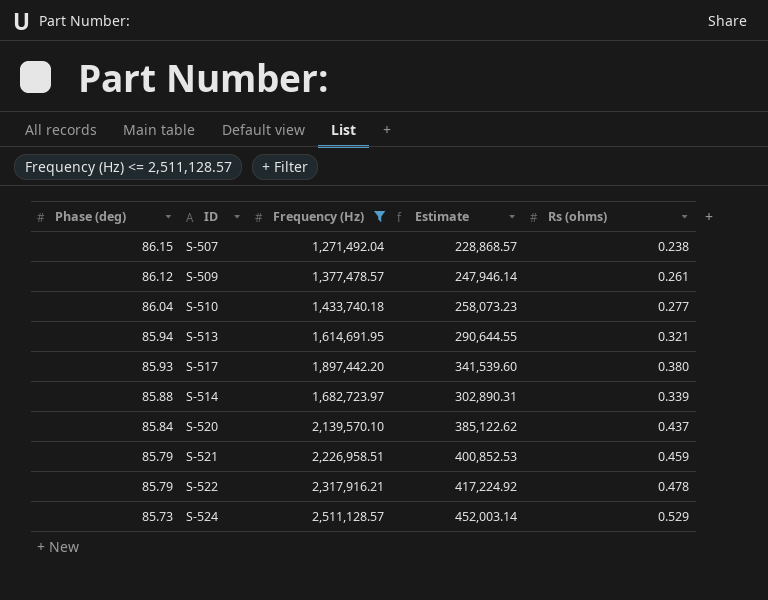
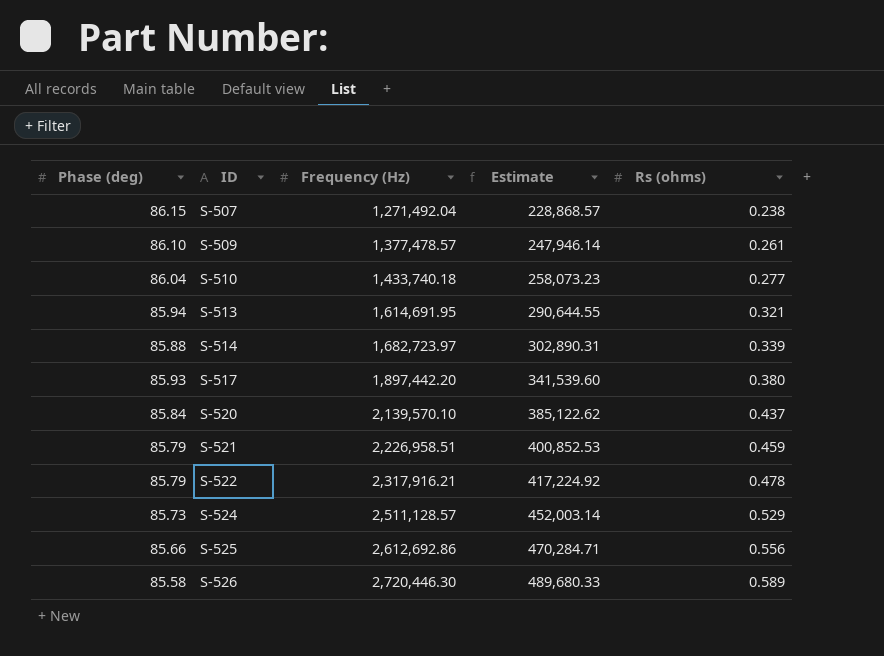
filter: Frequency (Hz) <= 2,511,128.57 -> none
row order: Phase (deg) descending -> ID ascending
S-509 | Phase (deg): 86.12 -> 86.10

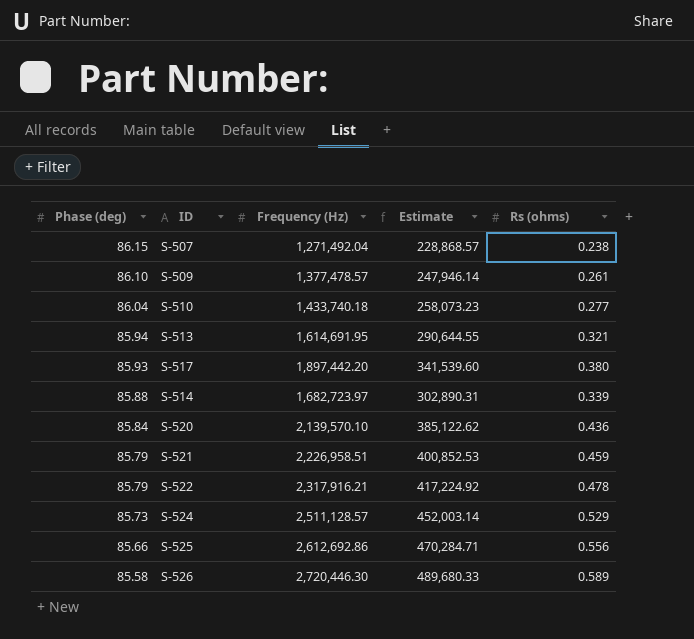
row order: ID ascending -> Phase (deg) descending
S-520 | Rs (ohms): 0.437 -> 0.436

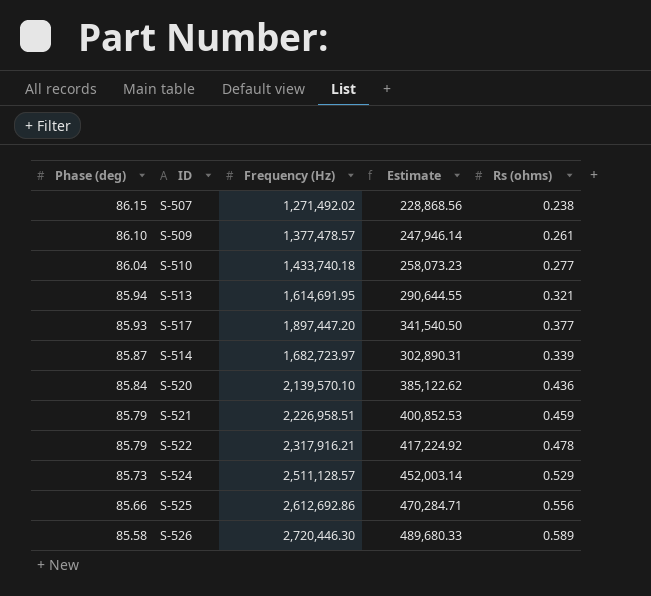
S-507 | Frequency (Hz): 1,271,492.04 -> 1,271,492.02
S-507 | Estimate: 228,868.57 -> 228,868.56
S-517 | Frequency (Hz): 1,897,442.20 -> 1,897,447.20
S-517 | Estimate: 341,539.60 -> 341,540.50
S-517 | Rs (ohms): 0.380 -> 0.377
S-514 | Phase (deg): 85.88 -> 85.87

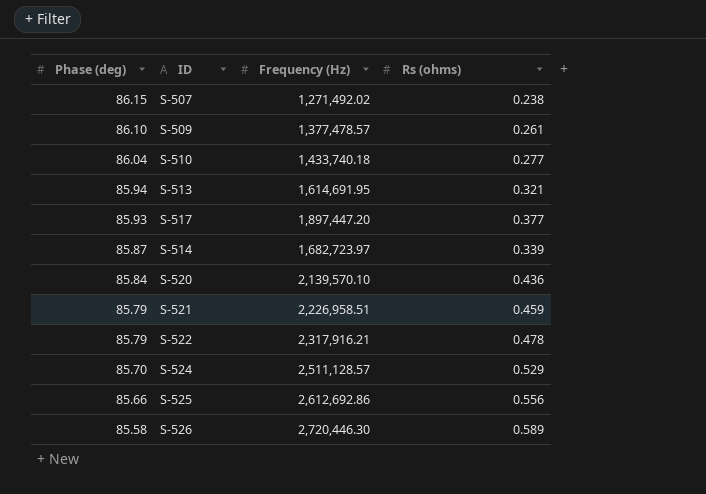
column Estimate | formula: [Frequency (Hz)] * 0.18 -> none
S-524 | Phase (deg): 85.73 -> 85.70

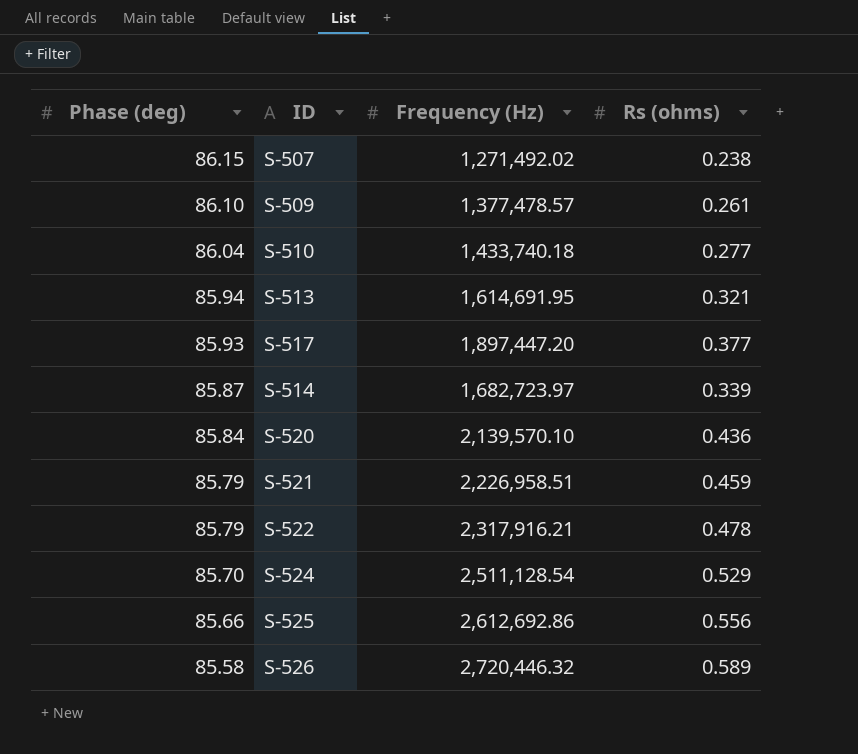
S-524 | Frequency (Hz): 2,511,128.57 -> 2,511,128.54
S-526 | Frequency (Hz): 2,720,446.30 -> 2,720,446.32

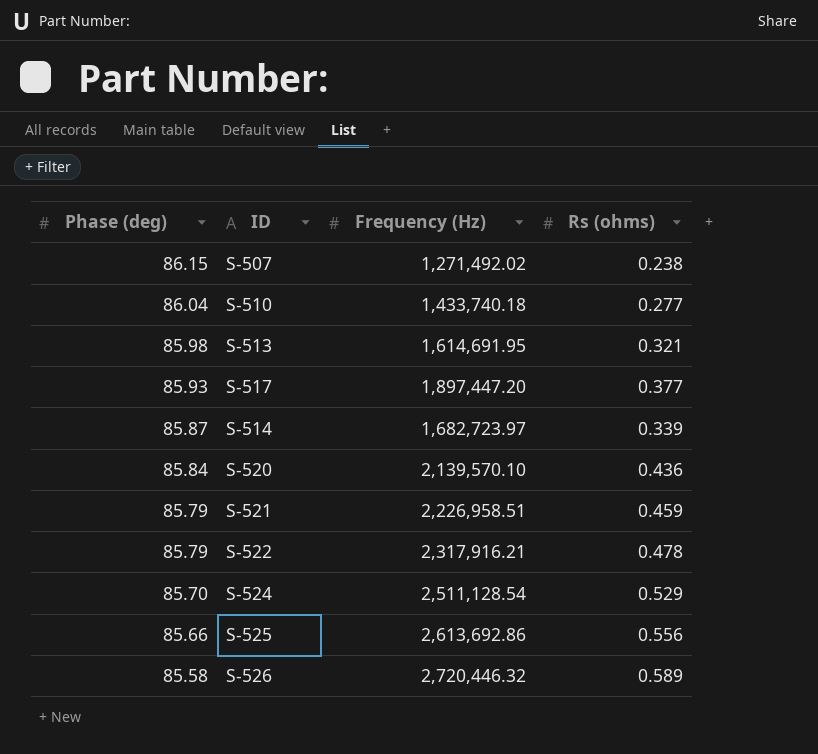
row S-509: 86.10 | 1,377,478.57 | 0.261 -> none
S-513 | Phase (deg): 85.94 -> 85.98
S-525 | Frequency (Hz): 2,612,692.86 -> 2,613,692.86

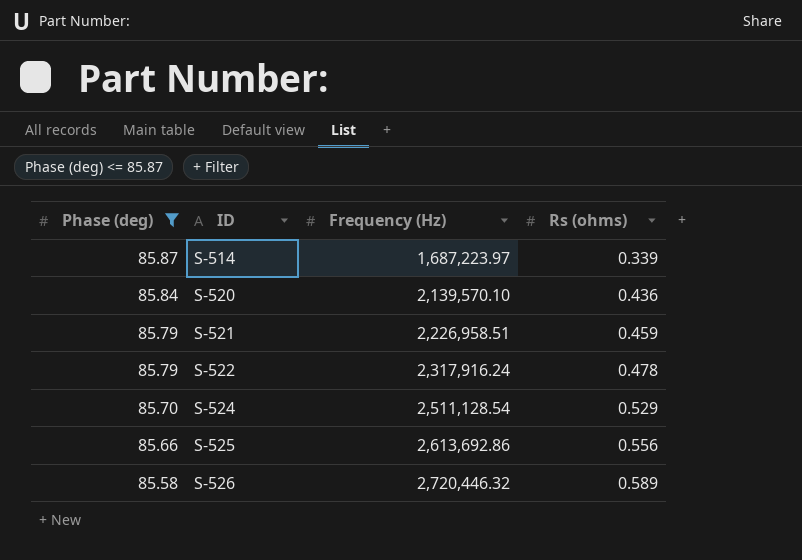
filter: none -> Phase (deg) <= 85.87
S-514 | Frequency (Hz): 1,682,723.97 -> 1,687,223.97
S-522 | Frequency (Hz): 2,317,916.21 -> 2,317,916.24

